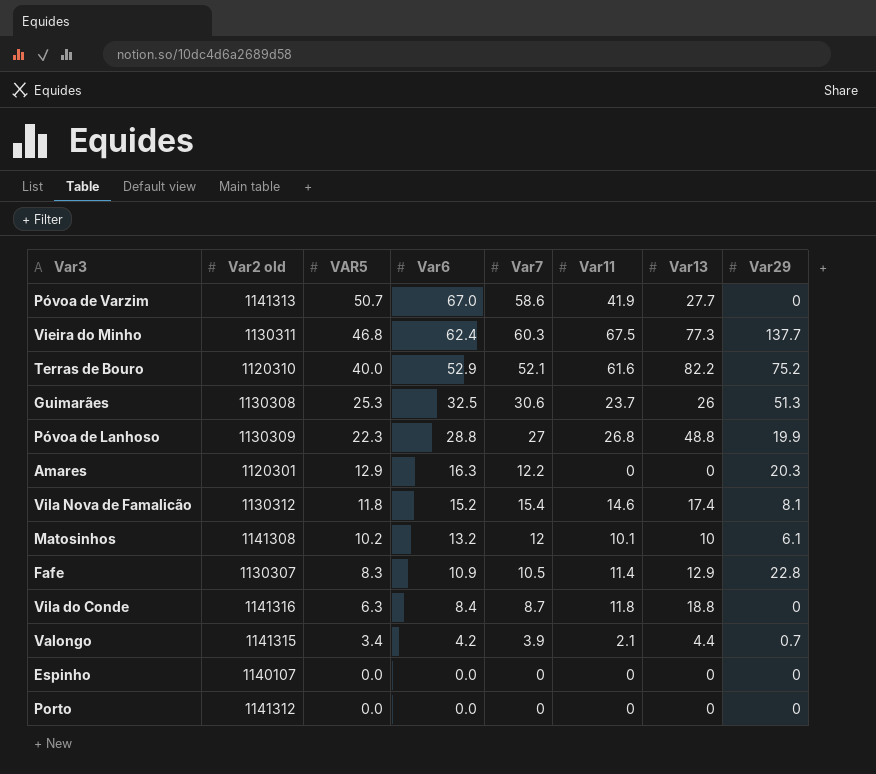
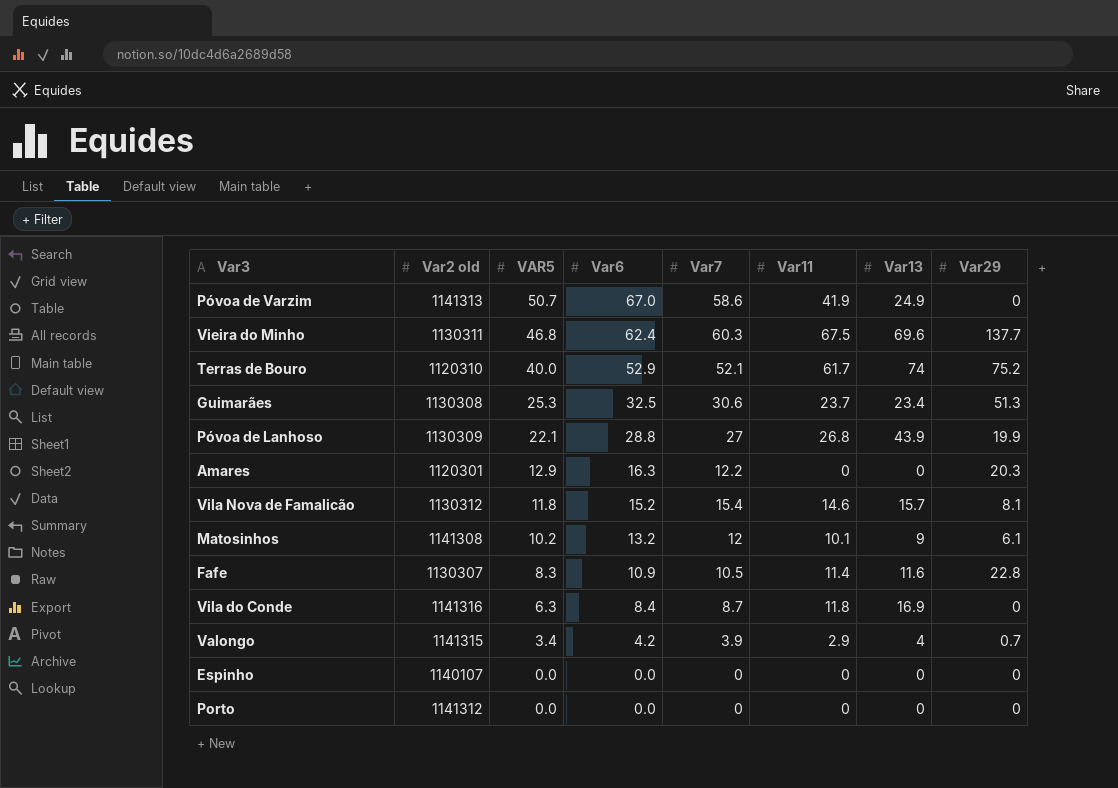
Póvoa de Varzim | Var13: 27.7 -> 24.9
Vieira do Minho | Var13: 77.3 -> 69.6
Terras de Bouro | Var11: 61.6 -> 61.7
Terras de Bouro | Var13: 82.2 -> 74
Guimarães | Var13: 26 -> 23.4
Póvoa de Lanhoso | VAR5: 22.3 -> 22.1
Póvoa de Lanhoso | Var13: 48.8 -> 43.9
Vila Nova de Famalicão | Var13: 17.4 -> 15.7
Matosinhos | Var13: 10 -> 9
Fafe | Var13: 12.9 -> 11.6
Vila do Conde | Var13: 18.8 -> 16.9
Valongo | Var11: 2.1 -> 2.9
Valongo | Var13: 4.4 -> 4

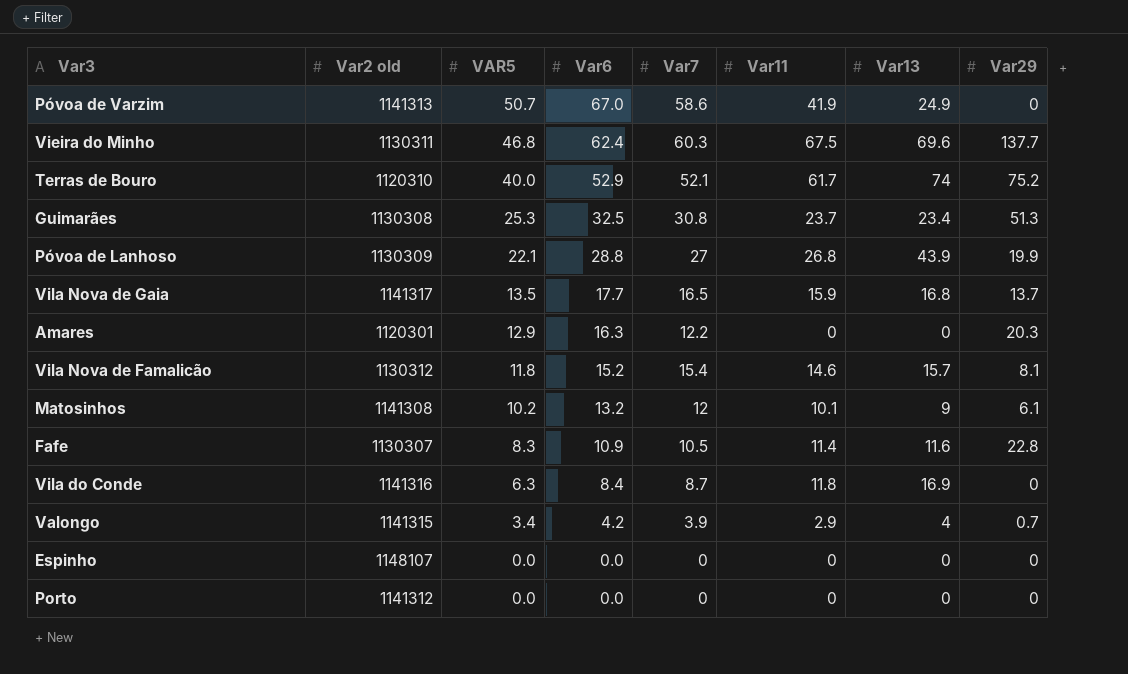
Guimarães | Var7: 30.6 -> 30.8
row Vila Nova de Gaia: none -> 1141317 | 13.5 | 17.7 | 16.5 | 15.9 | 16.8 | 13.7
Espinho | Var2 old: 1140107 -> 1148107

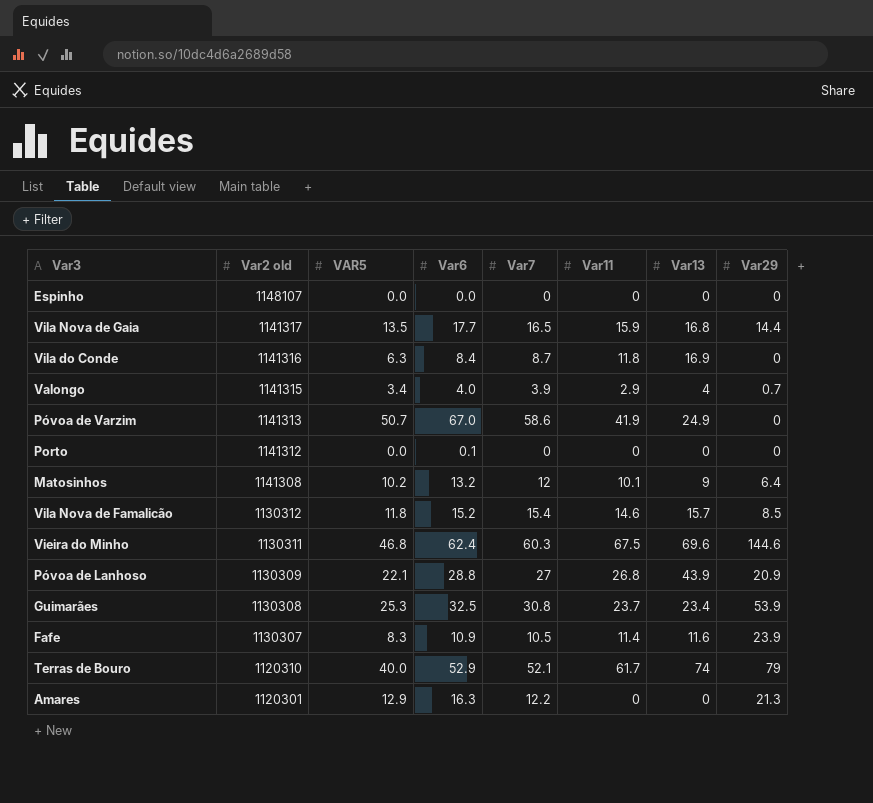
row order: VAR5 descending -> Var2 old descending
Vila Nova de Gaia | Var29: 13.7 -> 14.4
Valongo | Var6: 4.2 -> 4.0
Porto | Var6: 0.0 -> 0.1
Matosinhos | Var29: 6.1 -> 6.4
Vila Nova de Famalicão | Var29: 8.1 -> 8.5
Vieira do Minho | Var29: 137.7 -> 144.6
Póvoa de Lanhoso | Var29: 19.9 -> 20.9
Guimarães | Var29: 51.3 -> 53.9
Fafe | Var29: 22.8 -> 23.9
Terras de Bouro | Var29: 75.2 -> 79
Amares | Var29: 20.3 -> 21.3

